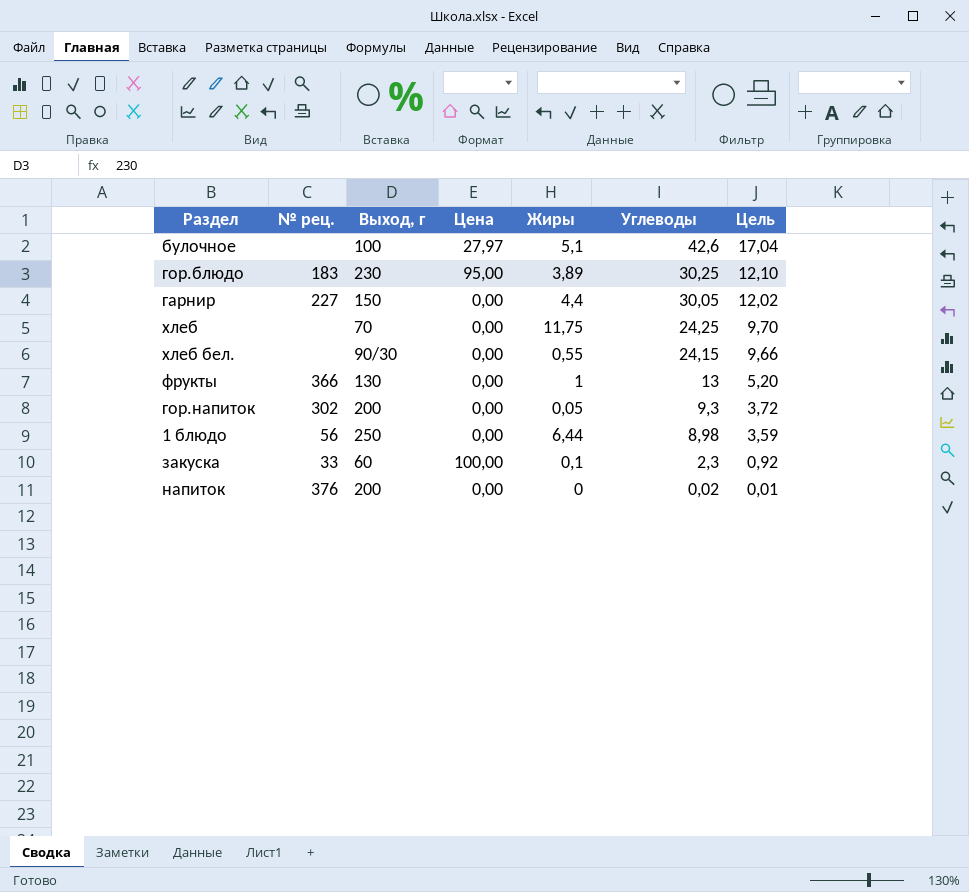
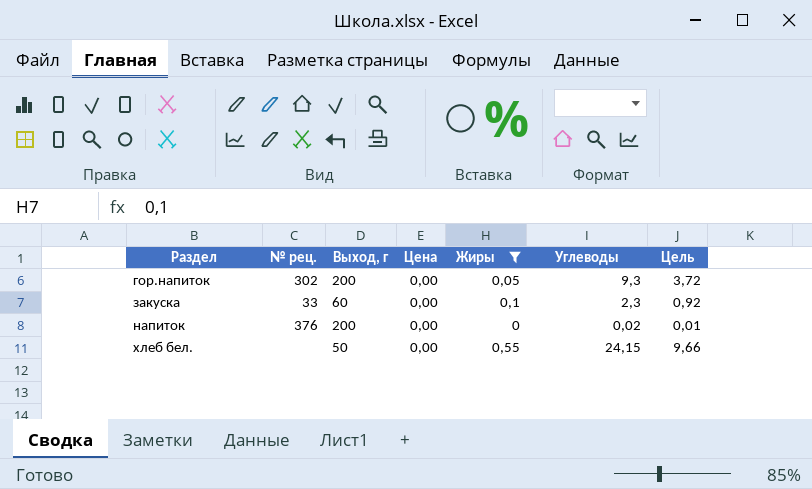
filter: none -> Жиры <= 0,55
row order: Углеводы descending -> Раздел ascending
закуска | Цена: 100,00 -> 0,00
хлеб бел. | Выход, г: 90/30 -> 50

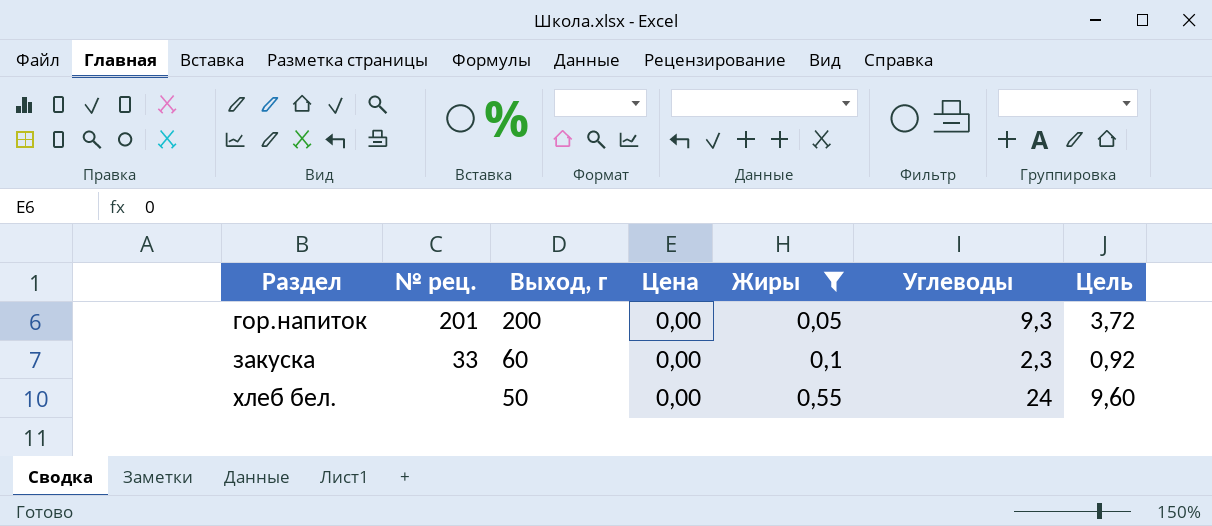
row напиток: 376 | 200 | 0,00 | 0 | 0,02 | 0,01 -> none
гор.напиток | № рец.: 302 -> 201
хлеб бел. | Углеводы: 24,15 -> 24
хлеб бел. | Цель: 9,66 -> 9,60

